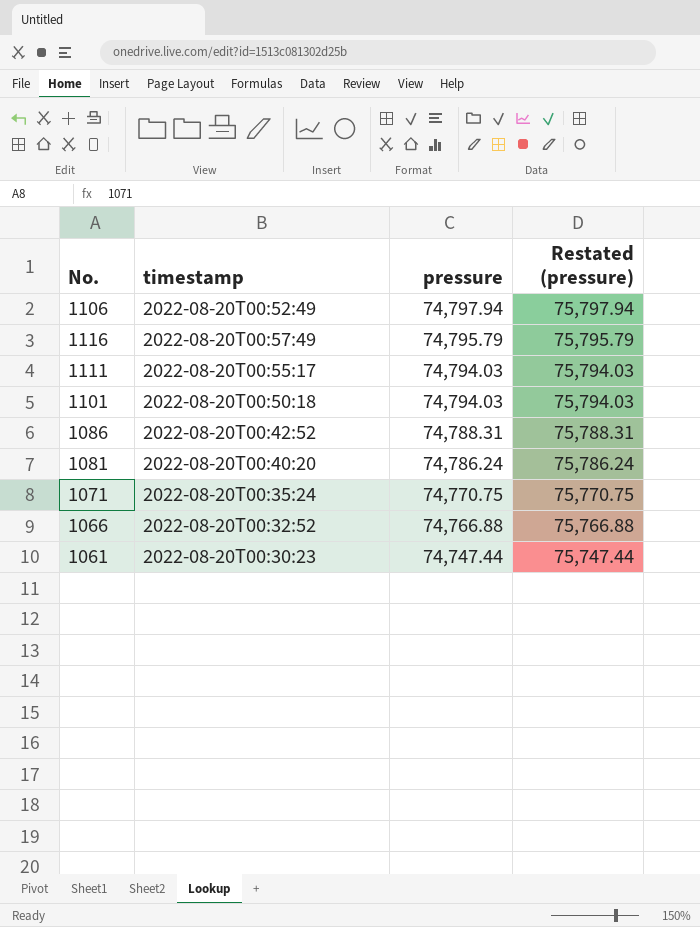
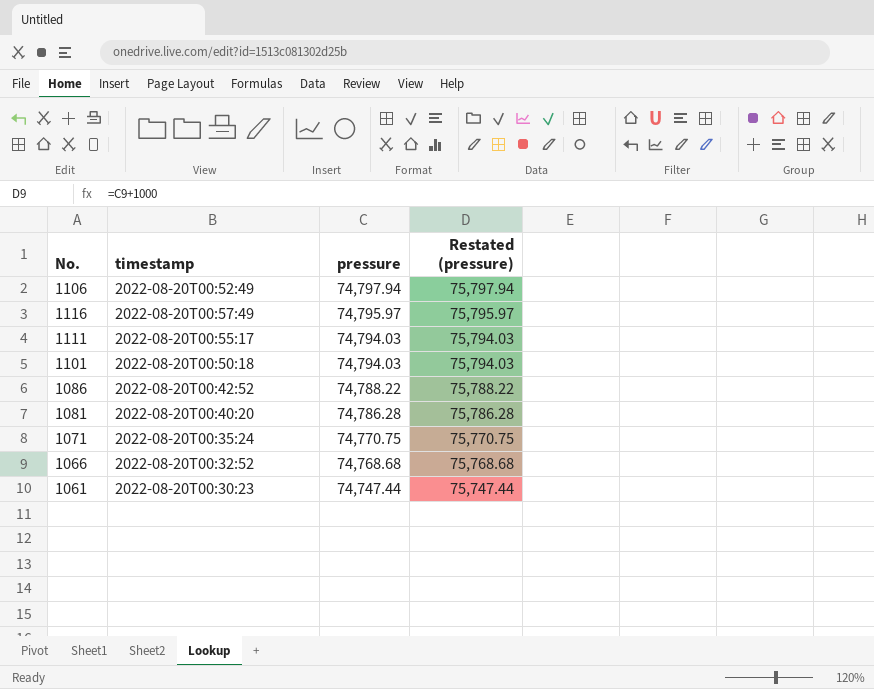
1116 | pressure: 74,795.79 -> 74,795.97
1116 | Restated (pressure): 75,795.79 -> 75,795.97
1086 | pressure: 74,788.31 -> 74,788.22
1086 | Restated (pressure): 75,788.31 -> 75,788.22
1081 | pressure: 74,786.24 -> 74,786.28
1081 | Restated (pressure): 75,786.24 -> 75,786.28
1066 | pressure: 74,766.88 -> 74,768.68
1066 | Restated (pressure): 75,766.88 -> 75,768.68

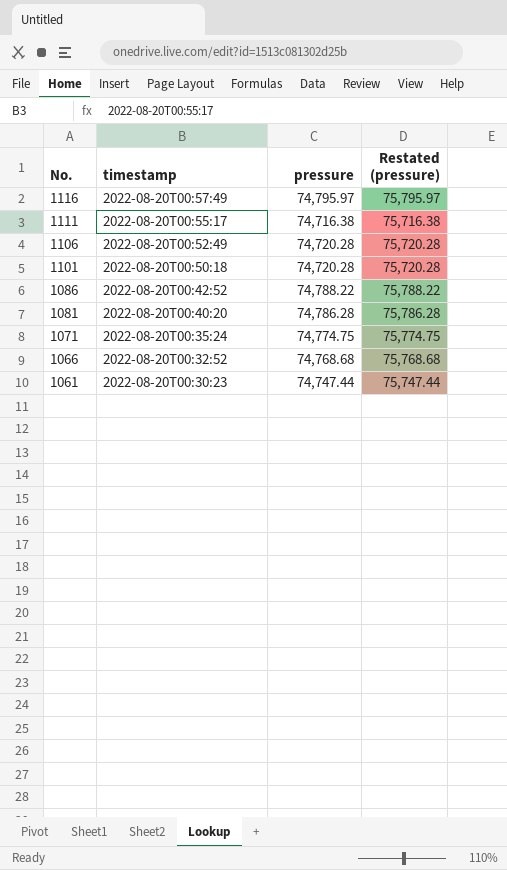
row order: pressure descending -> No. descending
1111 | pressure: 74,794.03 -> 74,716.38
1111 | Restated (pressure): 75,794.03 -> 75,716.38
1106 | pressure: 74,797.94 -> 74,720.28
1106 | Restated (pressure): 75,797.94 -> 75,720.28
1101 | pressure: 74,794.03 -> 74,720.28
1101 | Restated (pressure): 75,794.03 -> 75,720.28
1071 | pressure: 74,770.75 -> 74,774.75
1071 | Restated (pressure): 75,770.75 -> 75,774.75

